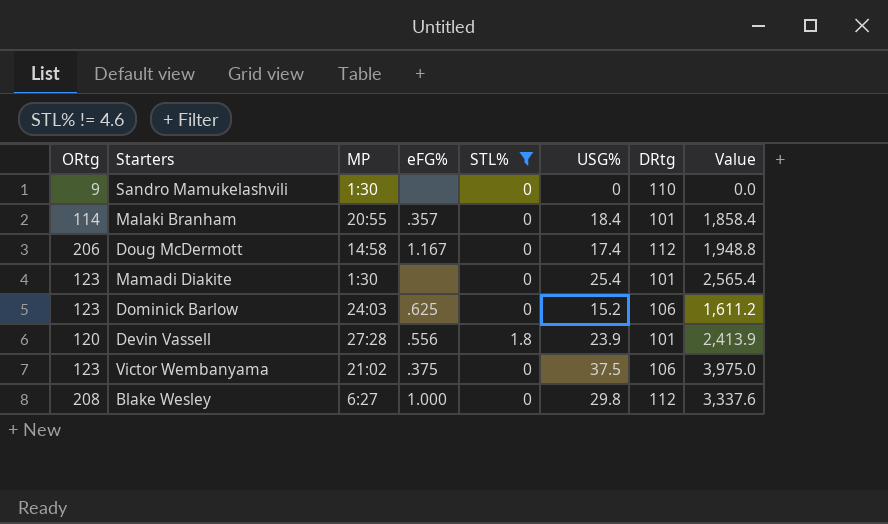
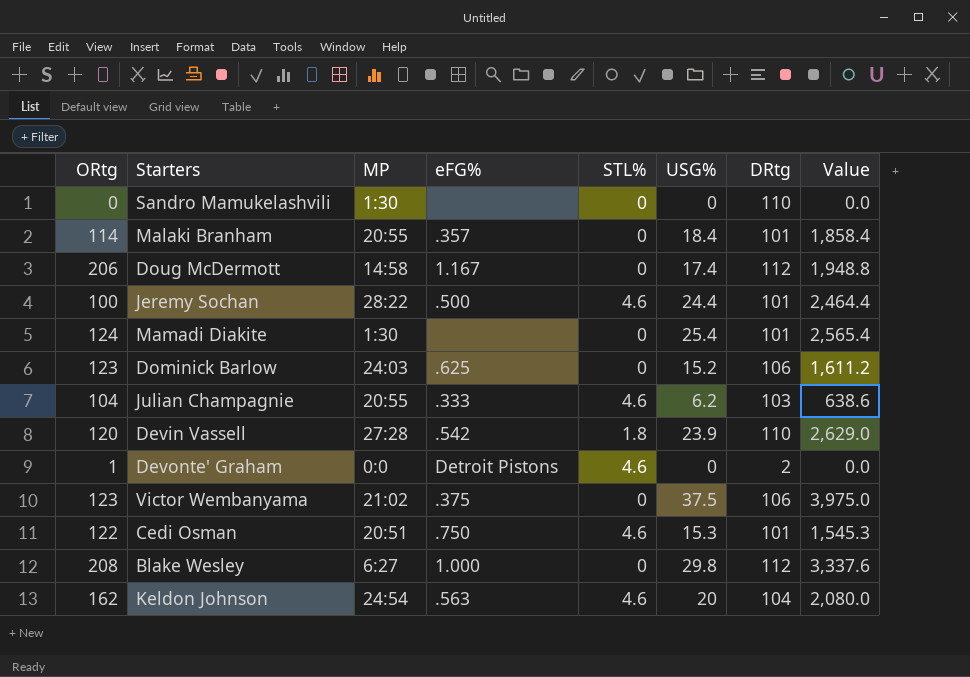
filter: STL% != 4.6 -> none
Sandro Mamukelashvili | ORtg: 9 -> 0
Mamadi Diakite | ORtg: 123 -> 124
Devin Vassell | eFG%: .556 -> .542
Devin Vassell | DRtg: 101 -> 110
Devin Vassell | Value: 2,413.9 -> 2,629.0

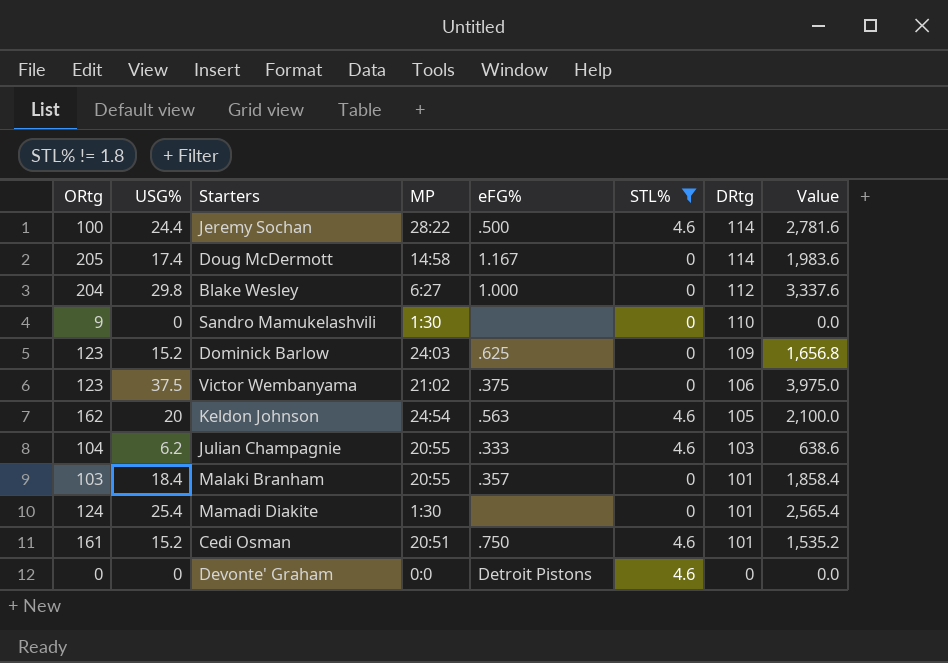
filter: none -> STL% != 1.8
row order: none -> DRtg descending
column USG% | position: 6 -> 2
Jeremy Sochan | DRtg: 101 -> 114
Jeremy Sochan | Value: 2,464.4 -> 2,781.6
Doug McDermott | ORtg: 206 -> 205
Doug McDermott | DRtg: 112 -> 114
Doug McDermott | Value: 1,948.8 -> 1,983.6
Blake Wesley | ORtg: 208 -> 204
Sandro Mamukelashvili | ORtg: 0 -> 9
Dominick Barlow | DRtg: 106 -> 109
Dominick Barlow | Value: 1,611.2 -> 1,656.8
Keldon Johnson | DRtg: 104 -> 105
Keldon Johnson | Value: 2,080.0 -> 2,100.0
Malaki Branham | ORtg: 114 -> 103
Cedi Osman | ORtg: 122 -> 161
Cedi Osman | USG%: 15.3 -> 15.2
Cedi Osman | Value: 1,545.3 -> 1,535.2
Devonte' Graham | ORtg: 1 -> 0
Devonte' Graham | DRtg: 2 -> 0

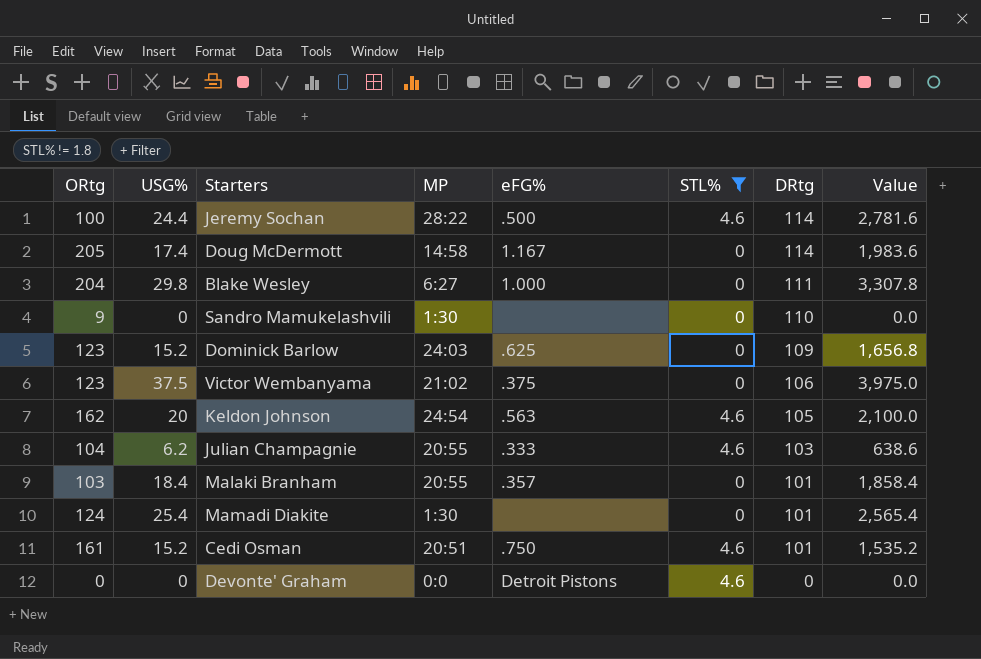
Blake Wesley | DRtg: 112 -> 111
Blake Wesley | Value: 3,337.6 -> 3,307.8

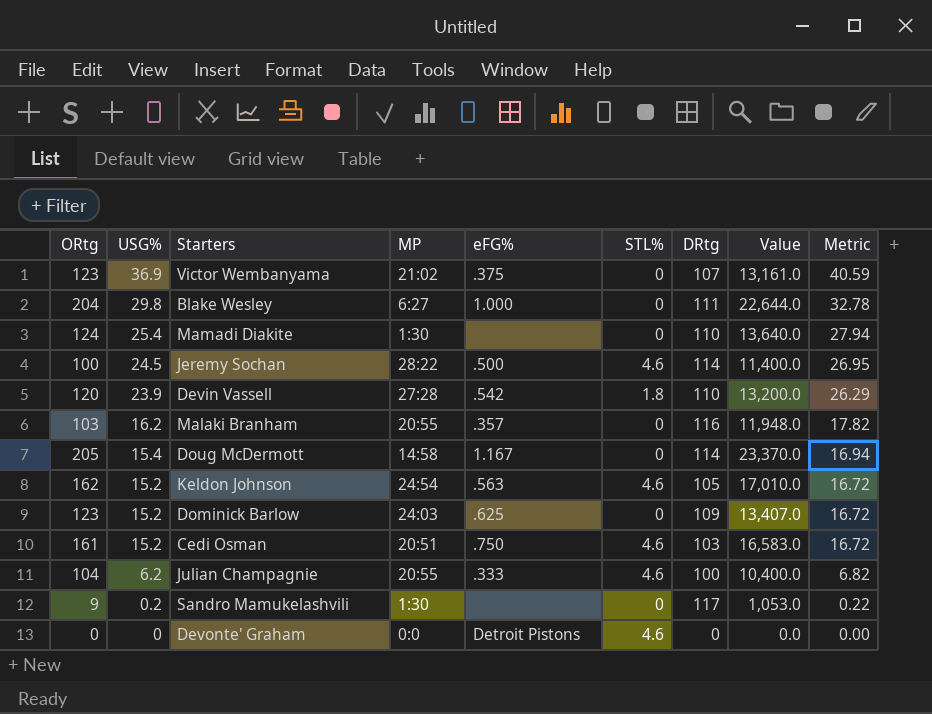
filter: STL% != 1.8 -> none
row order: DRtg descending -> USG% descending
column Value | formula: [USG%] * [DRtg] -> [ORtg] * [DRtg]
column Metric | formula: none -> [USG%] * 1.1
Victor Wembanyama | USG%: 37.5 -> 36.9
Victor Wembanyama | DRtg: 106 -> 107
Mamadi Diakite | DRtg: 101 -> 110
Jeremy Sochan | USG%: 24.4 -> 24.5
Malaki Branham | USG%: 18.4 -> 16.2
Malaki Branham | DRtg: 101 -> 116
Doug McDermott | USG%: 17.4 -> 15.4
Keldon Johnson | USG%: 20 -> 15.2
Cedi Osman | DRtg: 101 -> 103
Julian Champagnie | DRtg: 103 -> 100
Sandro Mamukelashvili | USG%: 0 -> 0.2
Sandro Mamukelashvili | DRtg: 110 -> 117

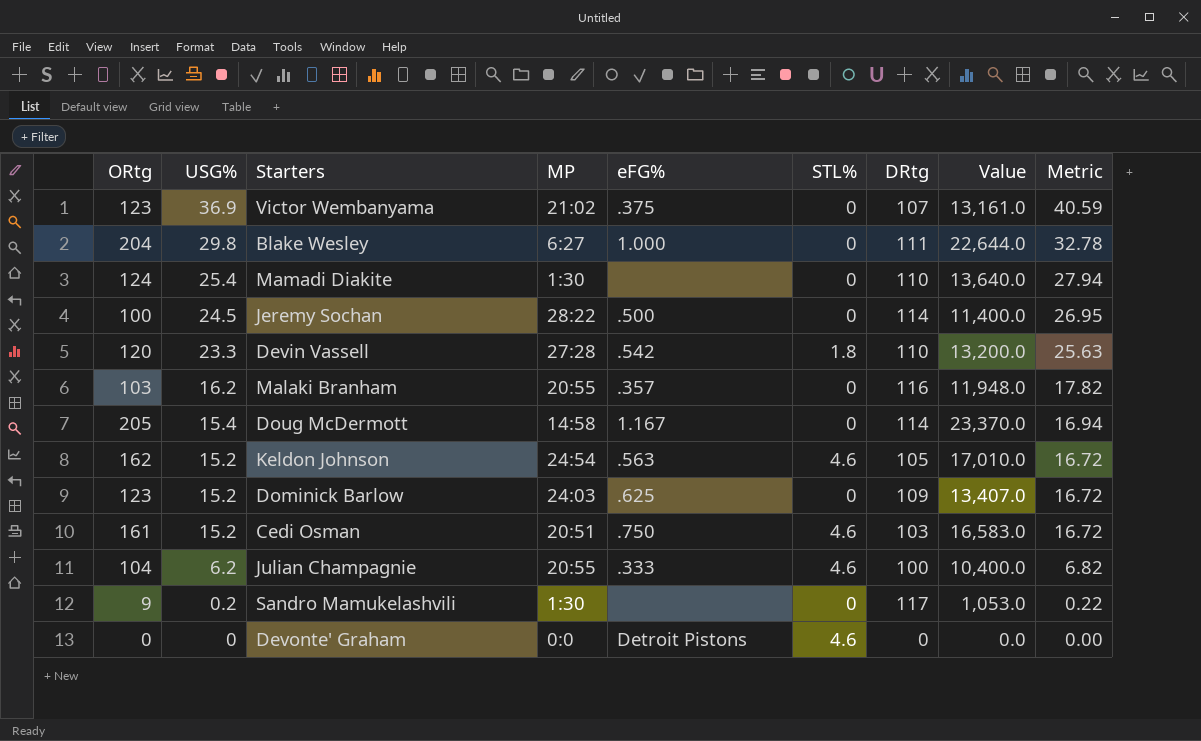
Jeremy Sochan | STL%: 4.6 -> 0
Devin Vassell | USG%: 23.9 -> 23.3
Devin Vassell | Metric: 26.29 -> 25.63

